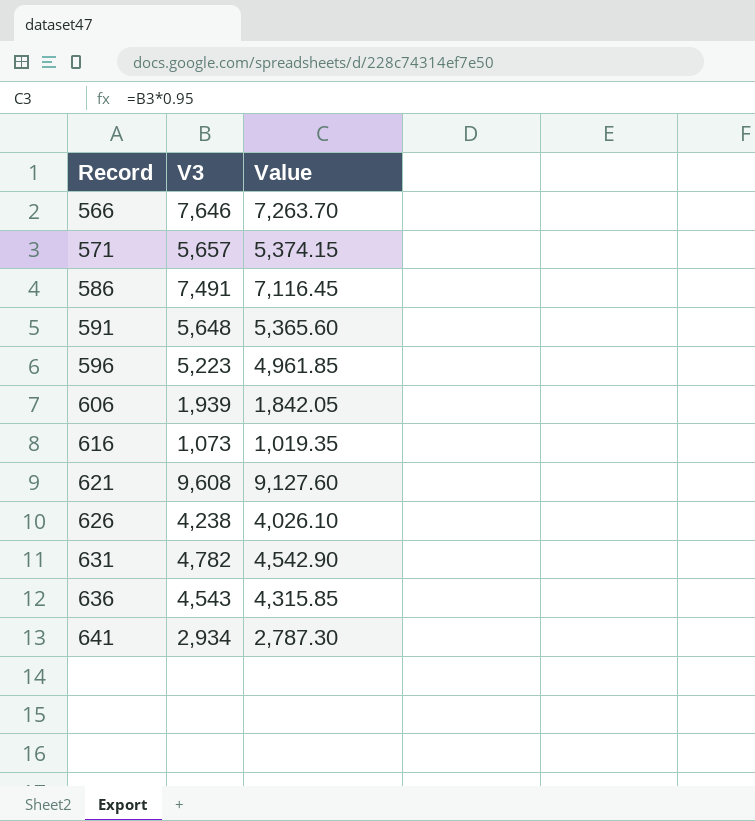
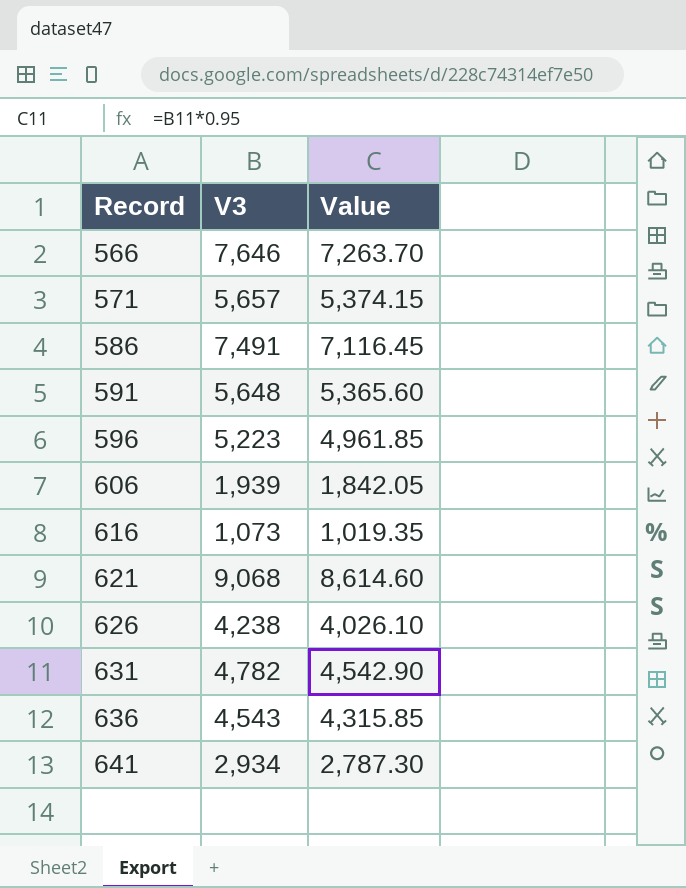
621 | V3: 9,608 -> 9,068
621 | Value: 9,127.60 -> 8,614.60

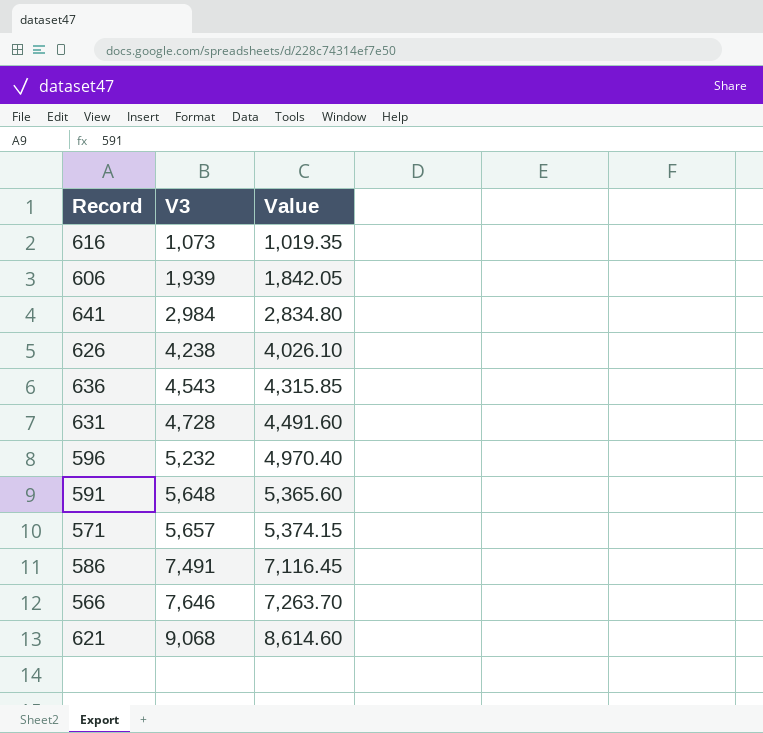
row order: Record ascending -> V3 ascending
641 | V3: 2,934 -> 2,984
641 | Value: 2,787.30 -> 2,834.80
631 | V3: 4,782 -> 4,728
631 | Value: 4,542.90 -> 4,491.60
596 | V3: 5,223 -> 5,232
596 | Value: 4,961.85 -> 4,970.40

